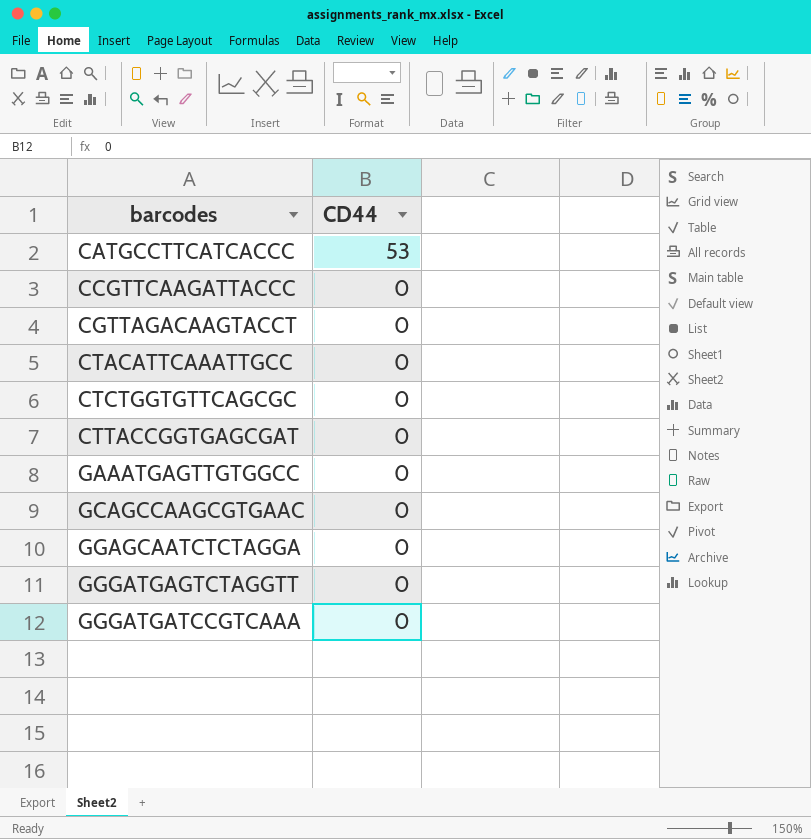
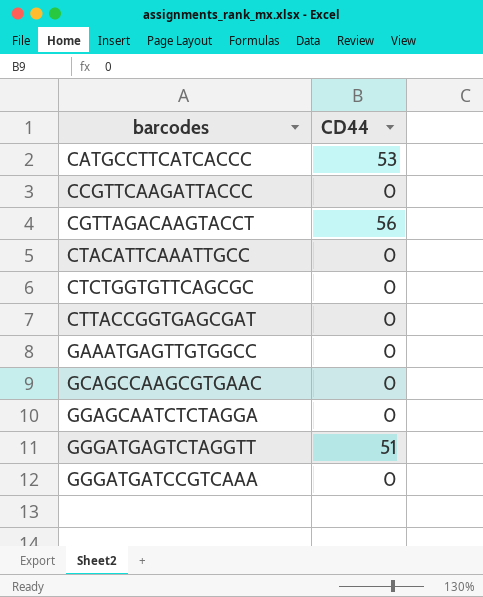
CGTTAGACAAGTACCT | CD44: 0 -> 56
GGGATGAGTCTAGGTT | CD44: 0 -> 51

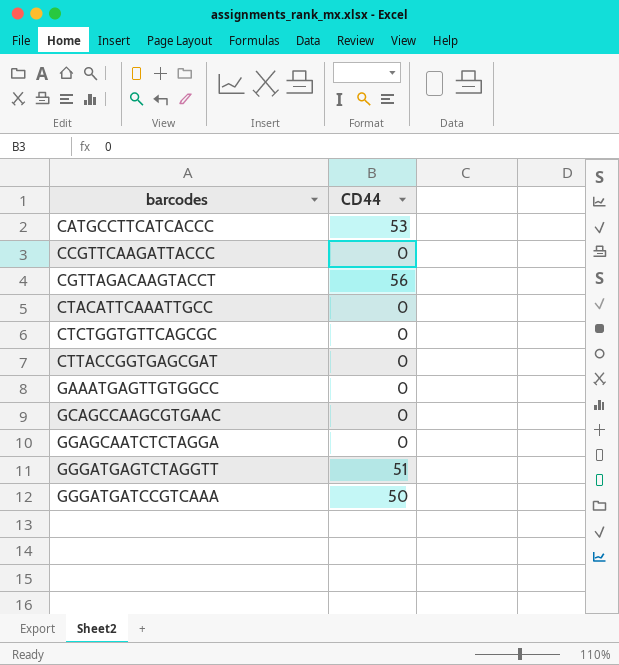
GGGATGATCCGTCAAA | CD44: 0 -> 50

